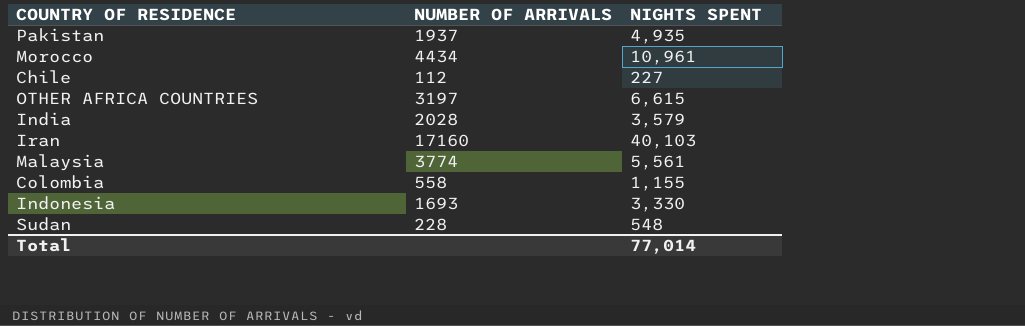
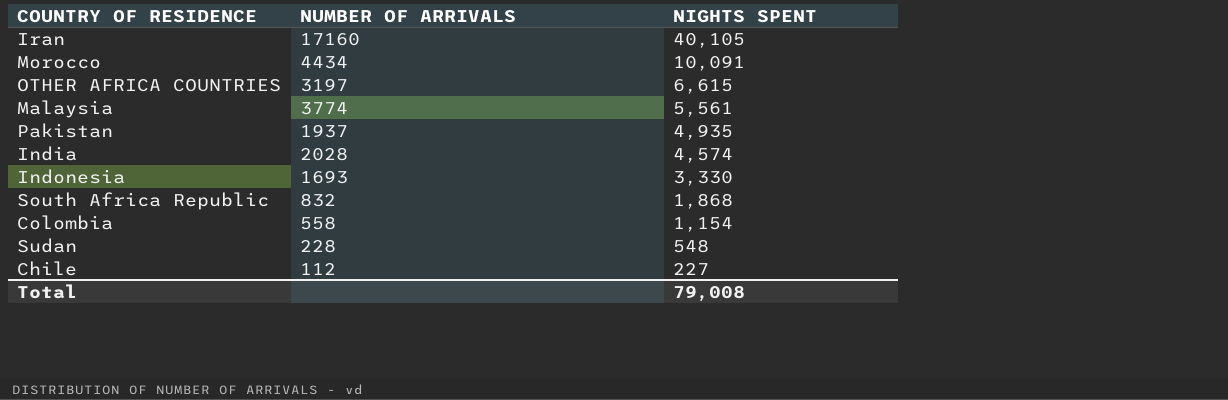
row order: none -> NIGHTS SPENT descending
Iran | NIGHTS SPENT: 40,103 -> 40,105
Morocco | NIGHTS SPENT: 10,961 -> 10,091
India | NIGHTS SPENT: 3,579 -> 4,574
row South Africa Republic: none -> 832 | 1,868
Colombia | NIGHTS SPENT: 1,155 -> 1,154
Total | NIGHTS SPENT: 77,014 -> 79,008

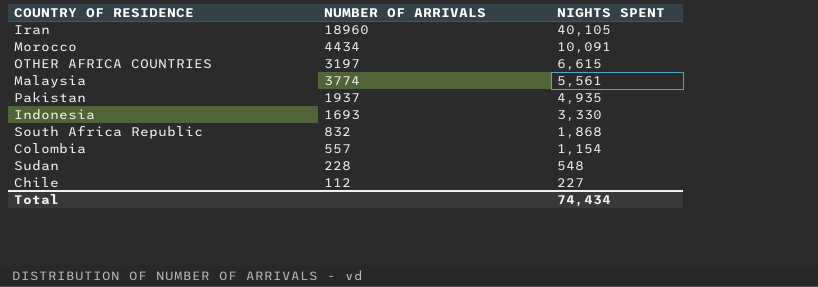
row India: 2028 | 4,574 -> none
Iran | NUMBER OF ARRIVALS: 17160 -> 18960
Colombia | NUMBER OF ARRIVALS: 558 -> 557
Total | NIGHTS SPENT: 79,008 -> 74,434

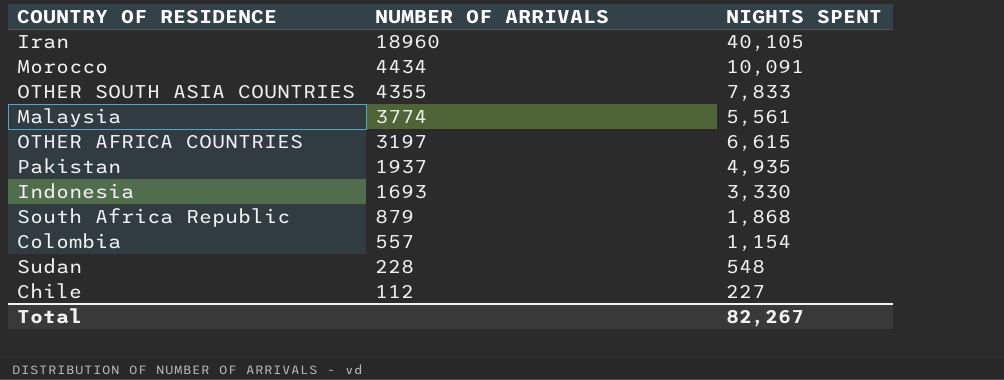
row order: NIGHTS SPENT descending -> NUMBER OF ARRIVALS descending
row OTHER SOUTH ASIA COUNTRIES: none -> 4355 | 7,833
South Africa Republic | NUMBER OF ARRIVALS: 832 -> 879
Total | NIGHTS SPENT: 74,434 -> 82,267

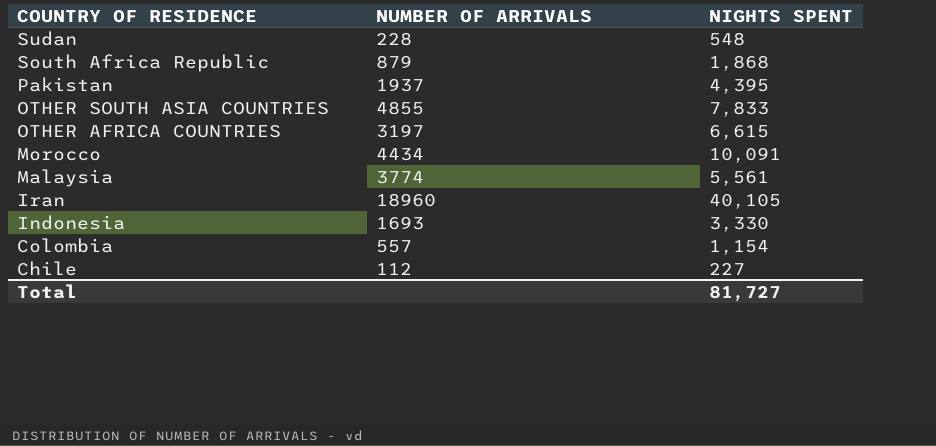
row order: NUMBER OF ARRIVALS descending -> COUNTRY OF RESIDENCE descending
Pakistan | NIGHTS SPENT: 4,935 -> 4,395
OTHER SOUTH ASIA COUNTRIES | NUMBER OF ARRIVALS: 4355 -> 4855
Total | NIGHTS SPENT: 82,267 -> 81,727

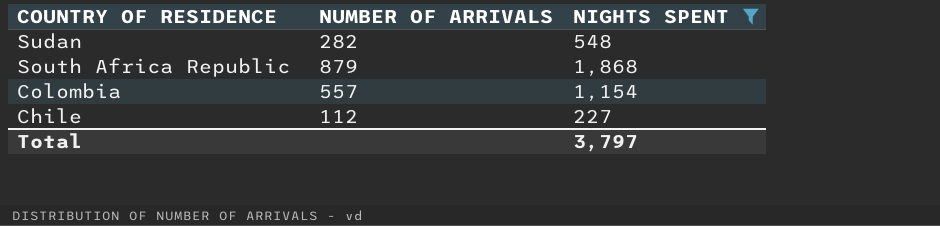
filter: none -> NIGHTS SPENT <= 1,868
Sudan | NUMBER OF ARRIVALS: 228 -> 282
Total | NIGHTS SPENT: 81,727 -> 3,797

